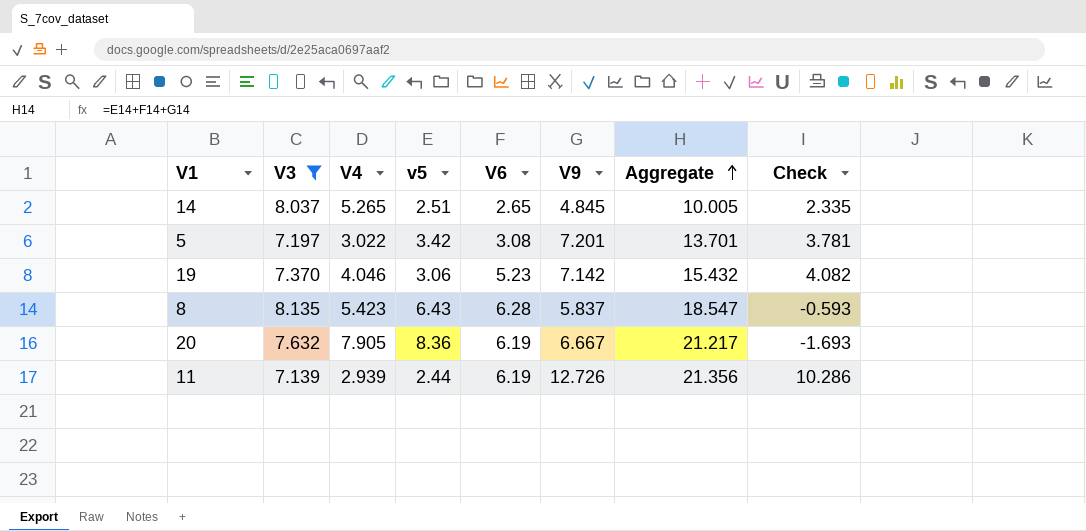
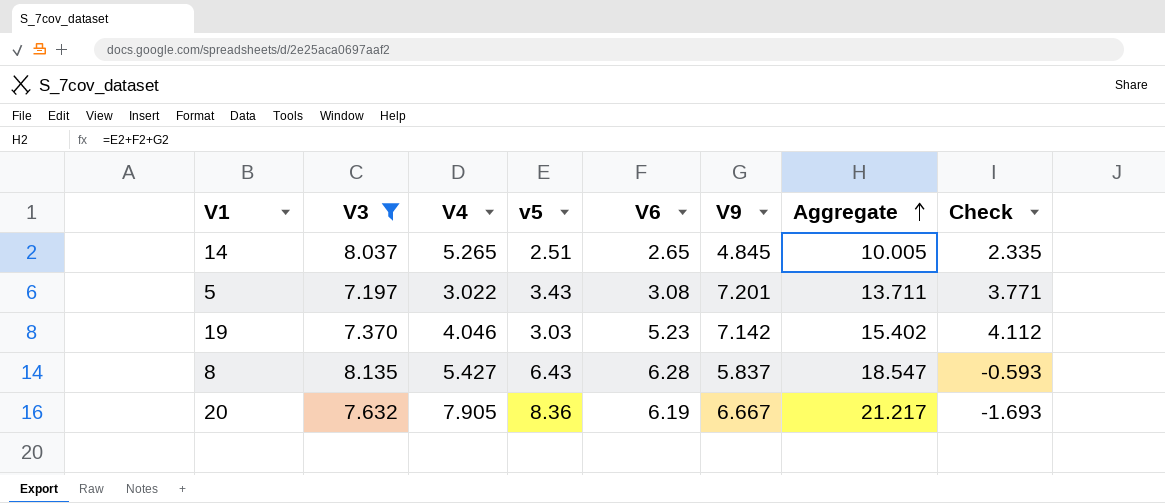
row 11: 7.139 | 2.939 | 2.44 | 6.19 | 12.726 | 21.356 | 10.286 -> none
5 | v5: 3.42 -> 3.43
5 | Aggregate: 13.701 -> 13.711
5 | Check: 3.781 -> 3.771
19 | v5: 3.06 -> 3.03
19 | Aggregate: 15.432 -> 15.402
19 | Check: 4.082 -> 4.112
8 | V4: 5.423 -> 5.427

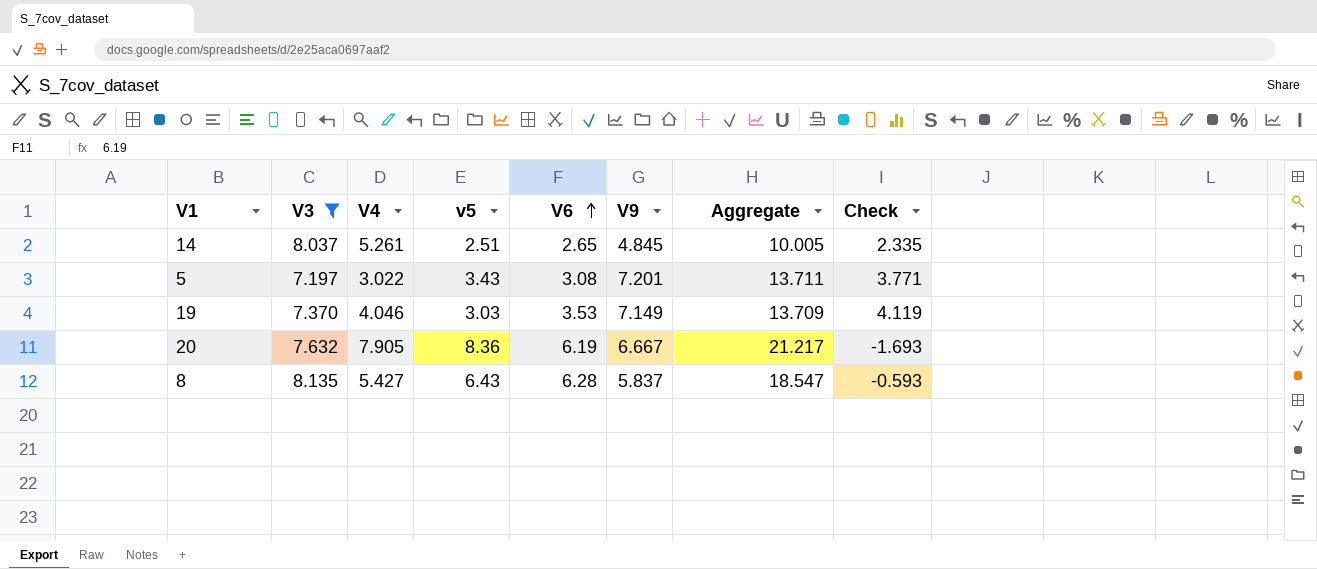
row order: Aggregate ascending -> V6 ascending
14 | V4: 5.265 -> 5.261
19 | V6: 5.23 -> 3.53
19 | V9: 7.142 -> 7.149
19 | Aggregate: 15.402 -> 13.709
19 | Check: 4.112 -> 4.119

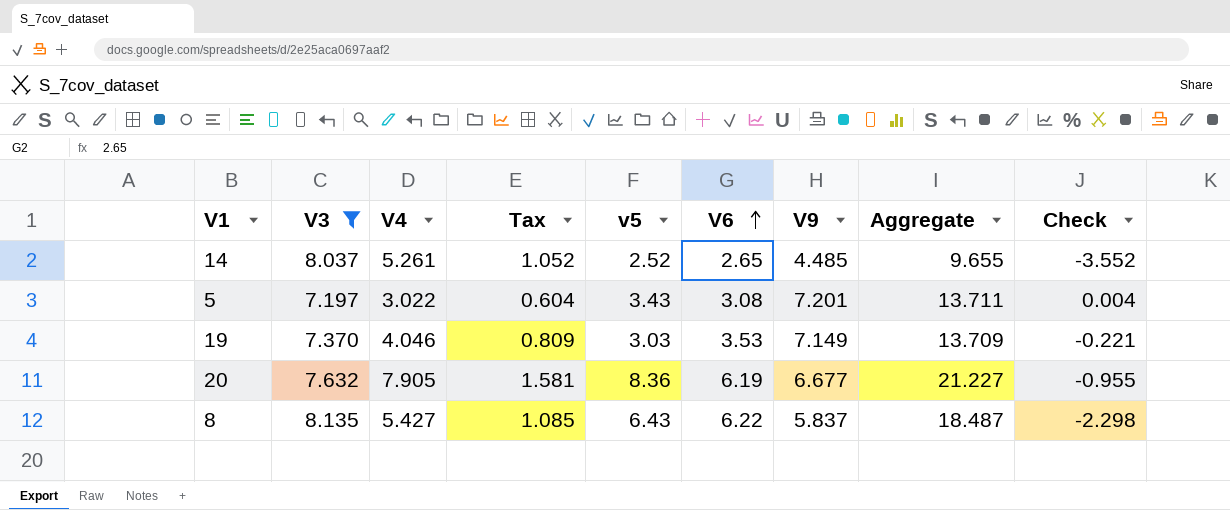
column Tax | formula: none -> [V4] * 0.2
column Check | formula: [V9] - [v5] -> [V9] - [V3]
14 | v5: 2.51 -> 2.52
14 | V9: 4.845 -> 4.485
14 | Aggregate: 10.005 -> 9.655
20 | V9: 6.667 -> 6.677
20 | Aggregate: 21.217 -> 21.227
8 | V6: 6.28 -> 6.22
8 | Aggregate: 18.547 -> 18.487

